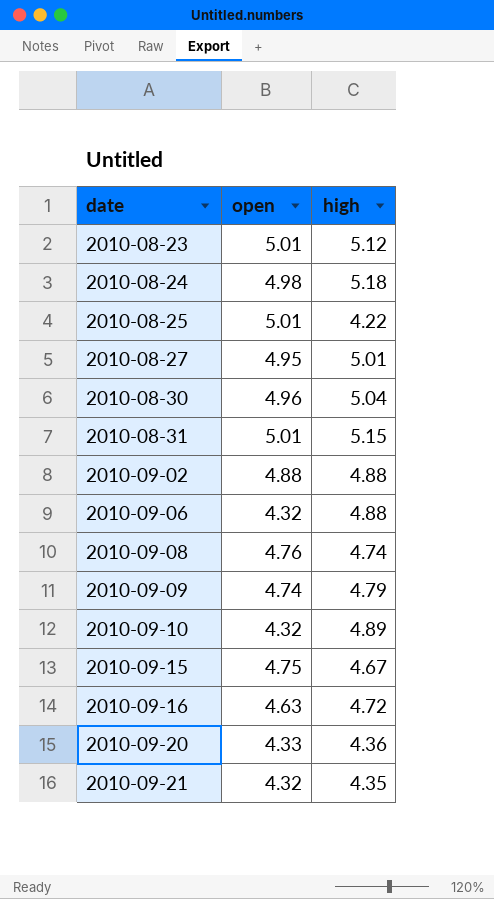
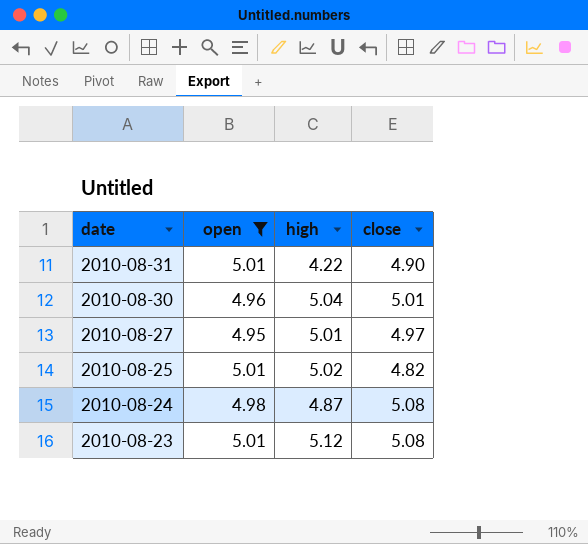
filter: none -> open >= 4.95
row order: date ascending -> date descending
column close | position: none -> 4
2010-08-31 | high: 5.15 -> 4.22
2010-08-25 | high: 4.22 -> 5.02
2010-08-24 | high: 5.18 -> 4.87

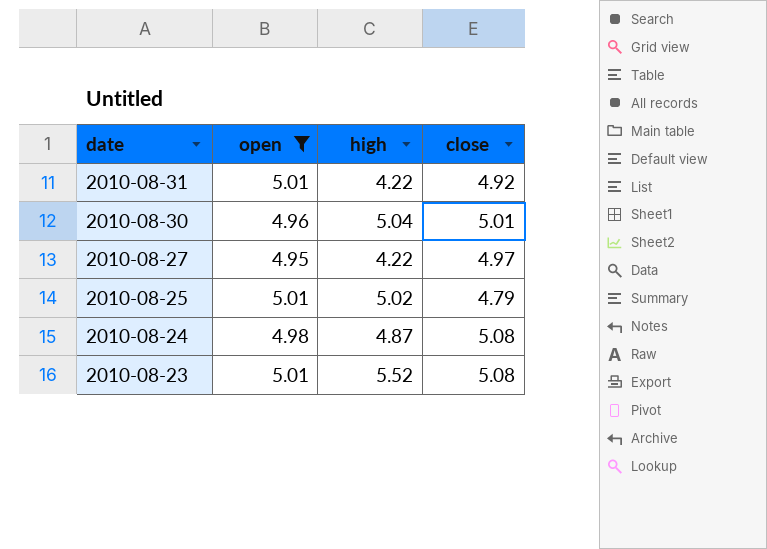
2010-08-31 | close: 4.90 -> 4.92
2010-08-27 | high: 5.01 -> 4.22
2010-08-25 | close: 4.82 -> 4.79
2010-08-23 | high: 5.12 -> 5.52

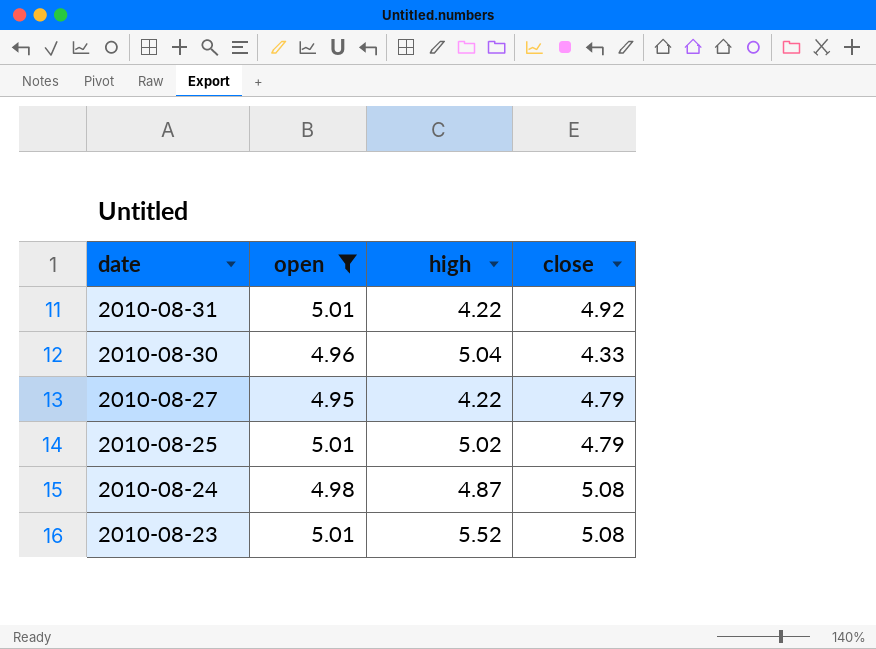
2010-08-30 | close: 5.01 -> 4.33
2010-08-27 | close: 4.97 -> 4.79

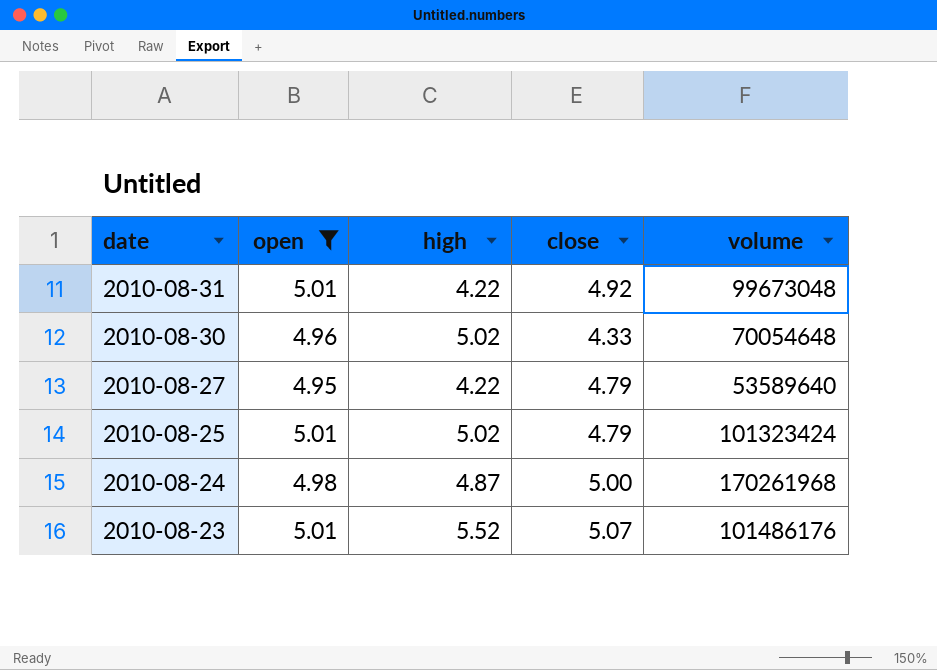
column volume | position: none -> 5
2010-08-30 | high: 5.04 -> 5.02
2010-08-24 | close: 5.08 -> 5.00
2010-08-23 | close: 5.08 -> 5.07

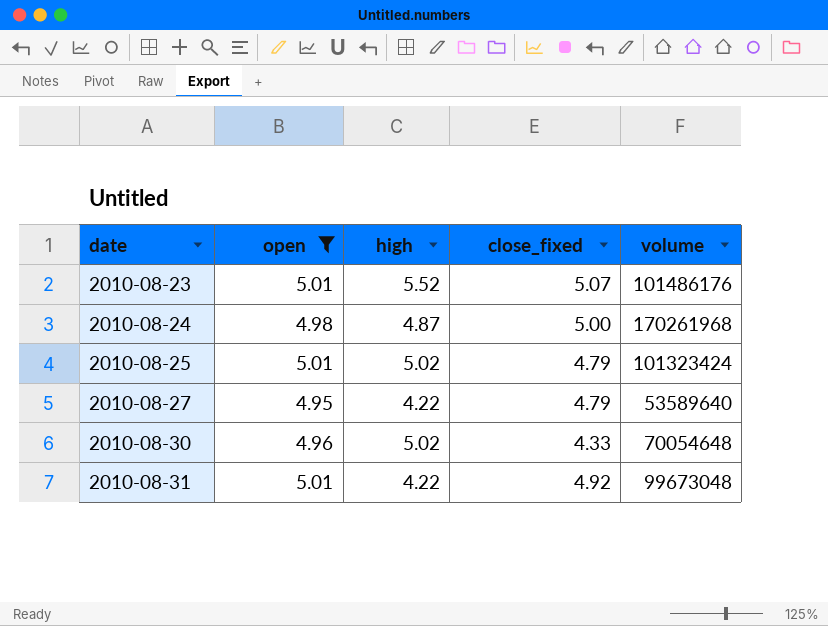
row order: date descending -> date ascending
column name: close -> close_fixed

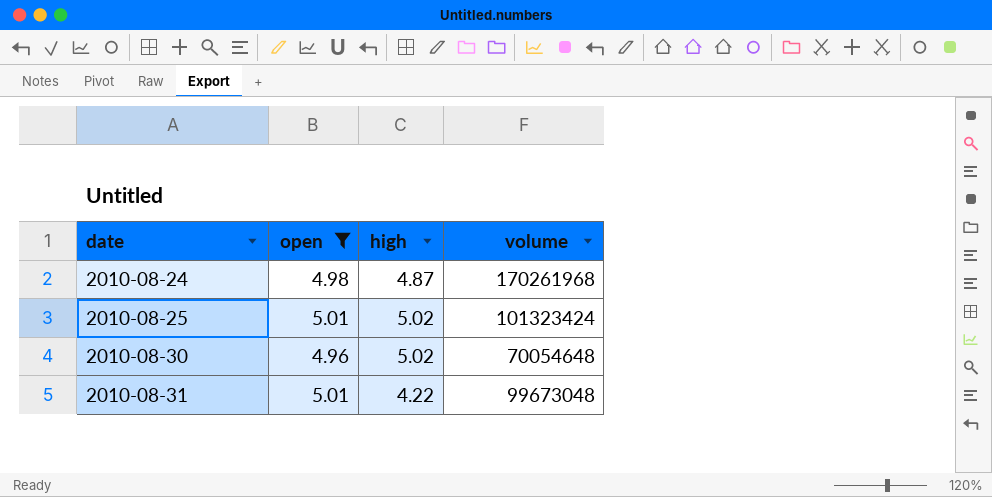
column close_fixed | position: 4 -> none
row 2010-08-23: 5.01 | 5.52 | 5.07 | 101486176 -> none
row 2010-08-27: 4.95 | 4.22 | 4.79 | 53589640 -> none

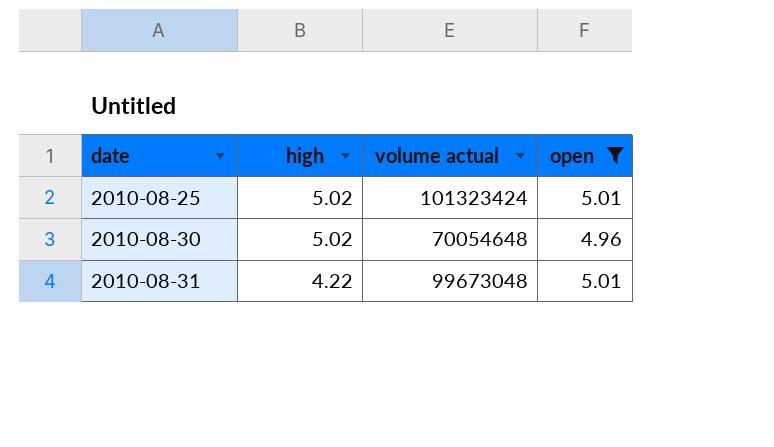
column name: volume -> volume actual
column open | position: 2 -> 4
row 2010-08-24: 4.98 | 4.87 | 170261968 -> none

